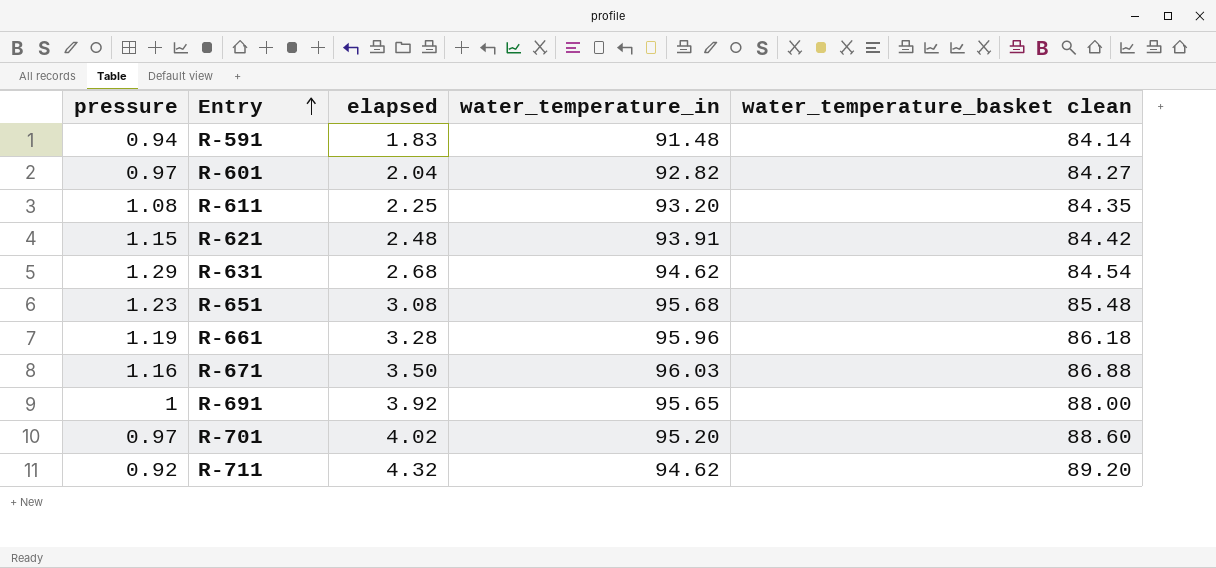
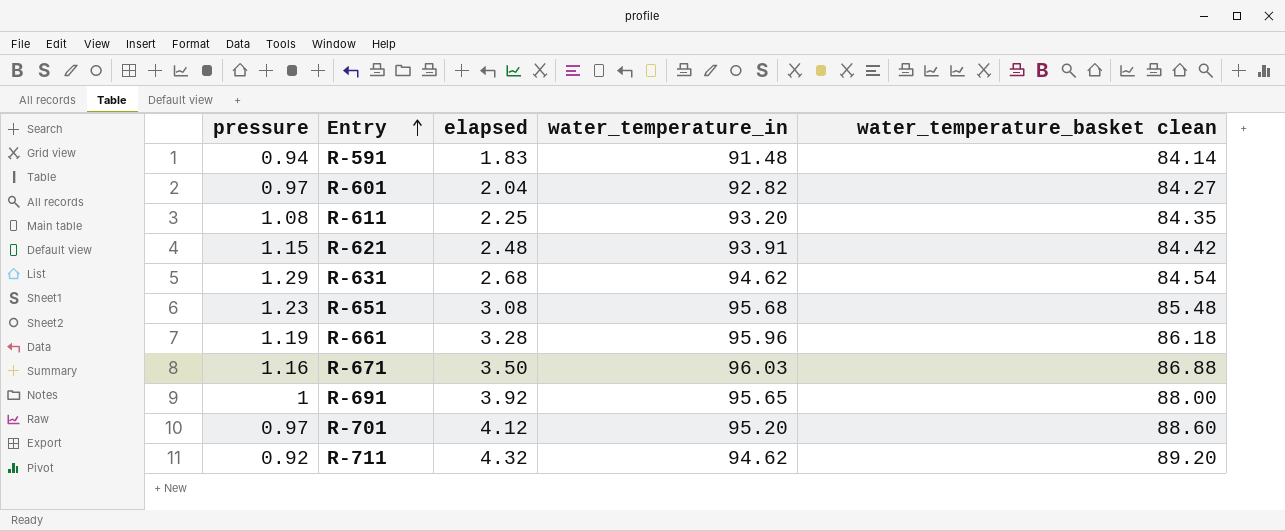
R-701 | elapsed: 4.02 -> 4.12

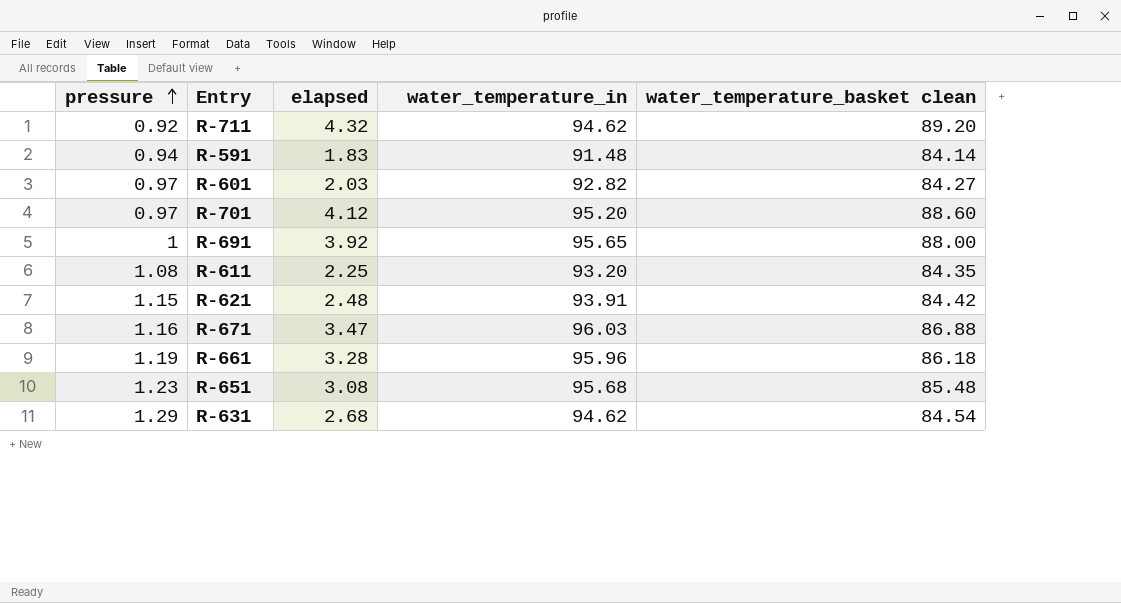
row order: Entry ascending -> pressure ascending
R-601 | elapsed: 2.04 -> 2.03
R-671 | elapsed: 3.50 -> 3.47

